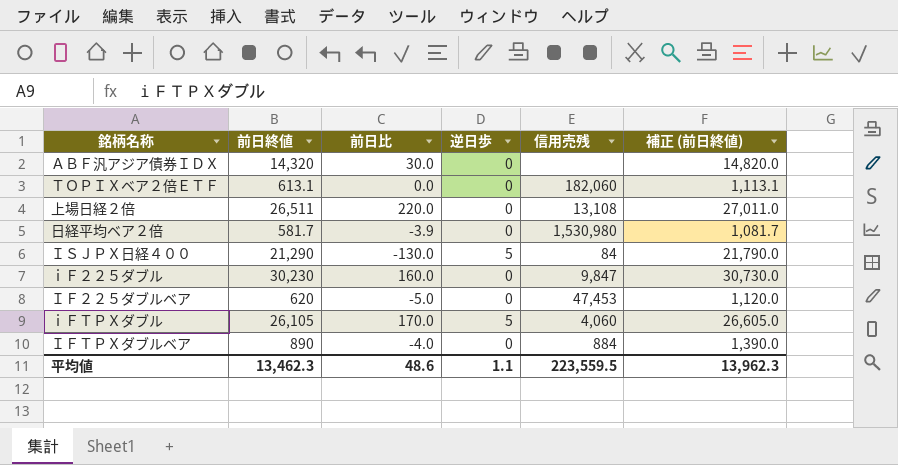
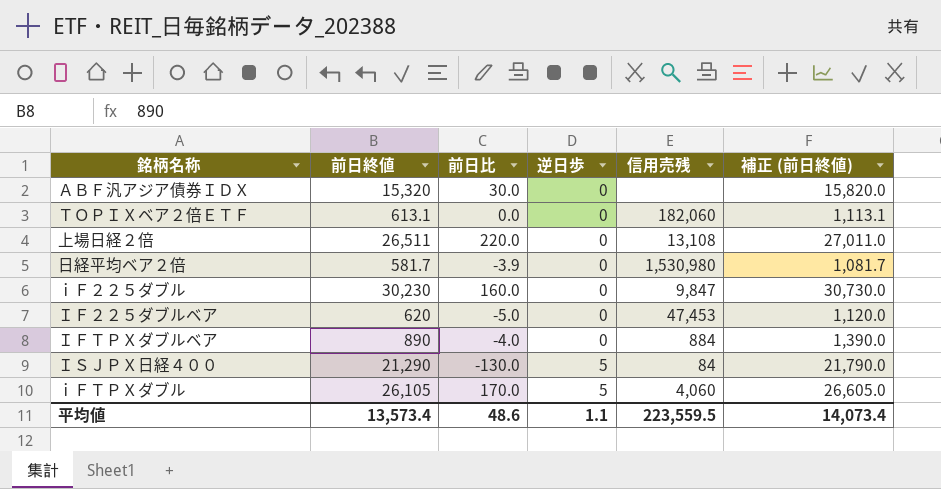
row order: none -> 逆日歩 ascending
ＡＢＦ汎アジア債券ＩＤＸ | 前日終値: 14,320 -> 15,320
ＡＢＦ汎アジア債券ＩＤＸ | 補正 (前日終値): 14,820.0 -> 15,820.0
平均値 | 前日終値: 13,462.3 -> 13,573.4
平均値 | 補正 (前日終値): 13,962.3 -> 14,073.4

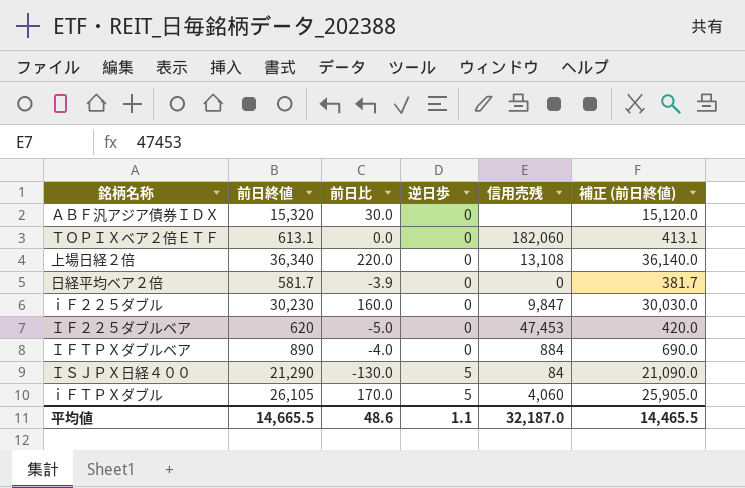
column 補正 (前日終値) | formula: [前日終値] + 500 -> [前日終値] - 200
上場日経２倍 | 前日終値: 26,511 -> 36,340
日経平均ベア２倍 | 信用売残: 1,530,980 -> 0
平均値 | 前日終値: 13,573.4 -> 14,665.5
平均値 | 信用売残: 223,559.5 -> 32,187.0
平均値 | 補正 (前日終値): 14,073.4 -> 14,465.5

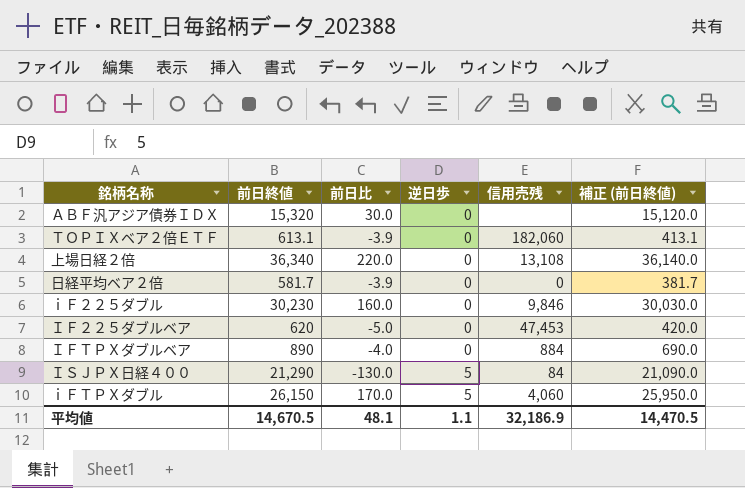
ＴＯＰＩＸベア２倍ＥＴＦ | 前日比: 0.0 -> -3.9
ｉＦ２２５ダブル | 信用売残: 9,847 -> 9,846
ｉＦＴＰＸダブル | 前日終値: 26,105 -> 26,150
ｉＦＴＰＸダブル | 補正 (前日終値): 25,905.0 -> 25,950.0
平均値 | 前日終値: 14,665.5 -> 14,670.5
平均値 | 前日比: 48.6 -> 48.1
平均値 | 信用売残: 32,187.0 -> 32,186.9
平均値 | 補正 (前日終値): 14,465.5 -> 14,470.5

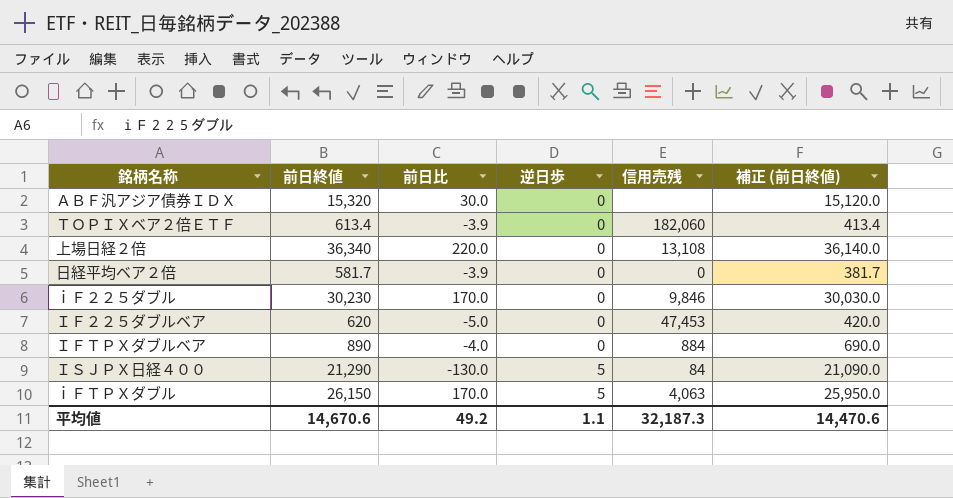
ＴＯＰＩＸベア２倍ＥＴＦ | 前日終値: 613.1 -> 613.4
ＴＯＰＩＸベア２倍ＥＴＦ | 補正 (前日終値): 413.1 -> 413.4
ｉＦ２２５ダブル | 前日比: 160.0 -> 170.0
ｉＦＴＰＸダブル | 信用売残: 4,060 -> 4,063
平均値 | 前日終値: 14,670.5 -> 14,670.6
平均値 | 前日比: 48.1 -> 49.2
平均値 | 信用売残: 32,186.9 -> 32,187.3
平均値 | 補正 (前日終値): 14,470.5 -> 14,470.6

